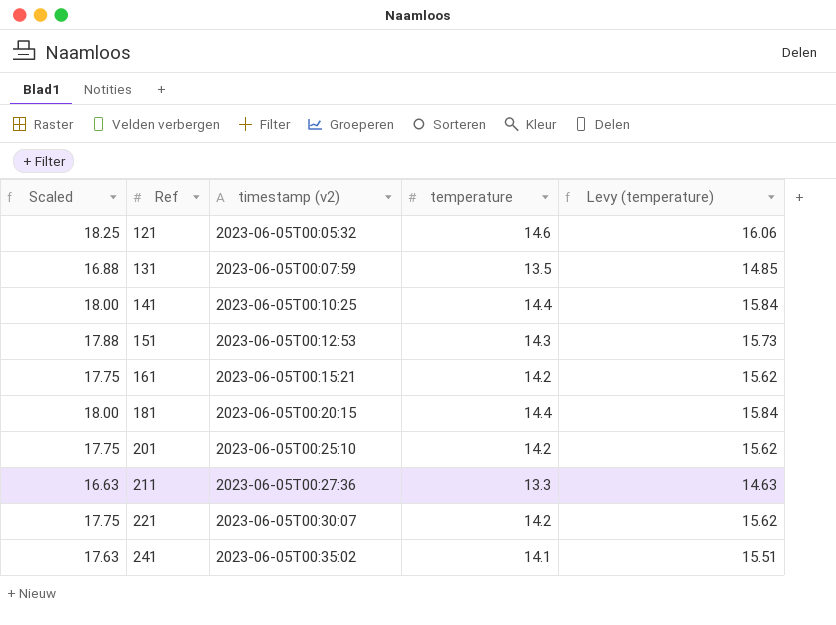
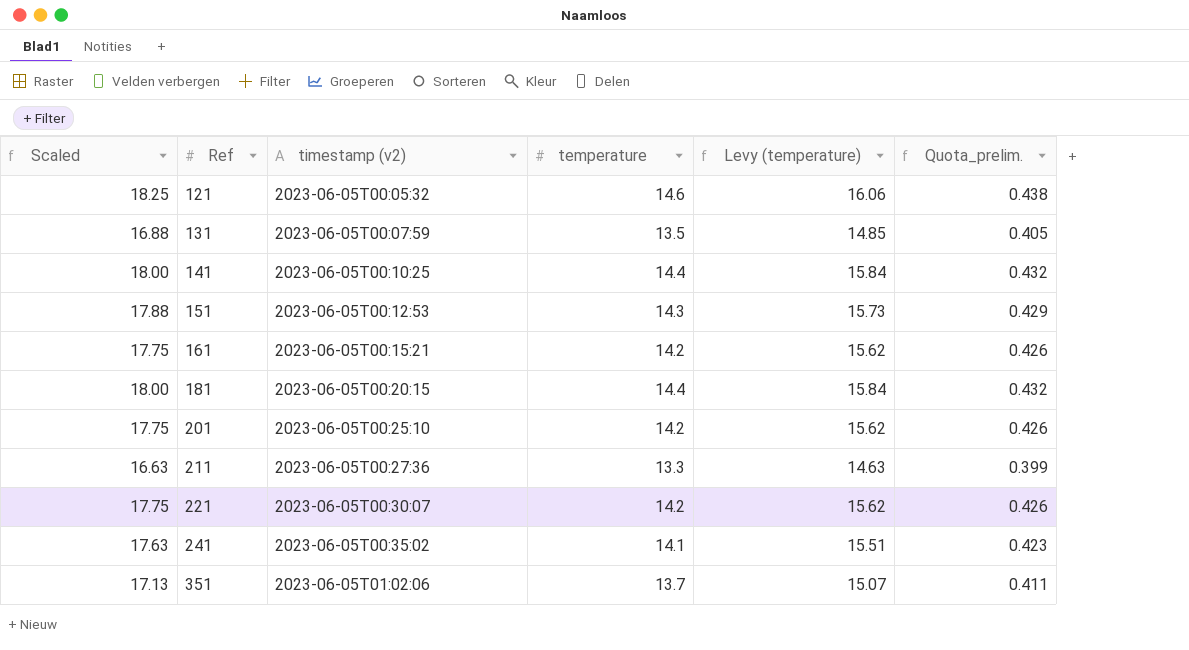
column Quota_prelim. | formula: none -> [temperature] * 0.03
row 351: none -> 17.13 | 2023-06-05T01:02:06 | 13.7 | 15.07 | 0.411

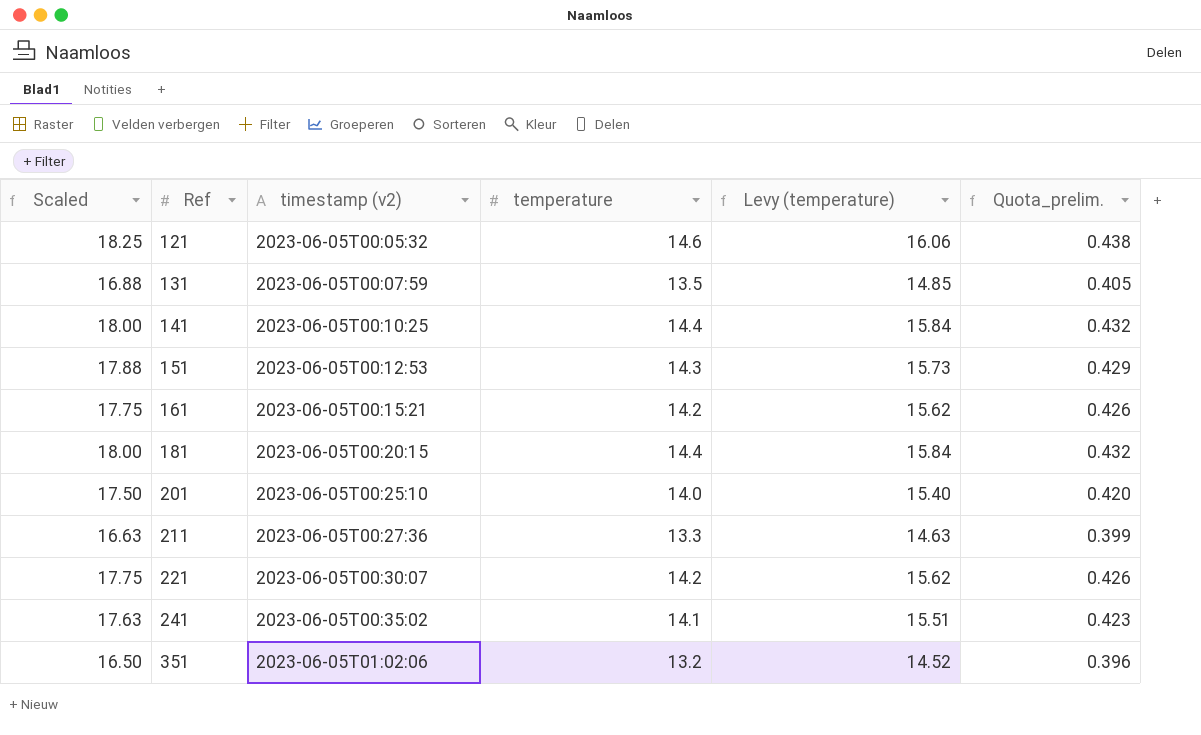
201 | Scaled: 17.75 -> 17.50
201 | temperature: 14.2 -> 14.0
201 | Levy (temperature): 15.62 -> 15.40
201 | Quota_prelim.: 0.426 -> 0.420
351 | Scaled: 17.13 -> 16.50
351 | temperature: 13.7 -> 13.2
351 | Levy (temperature): 15.07 -> 14.52
351 | Quota_prelim.: 0.411 -> 0.396

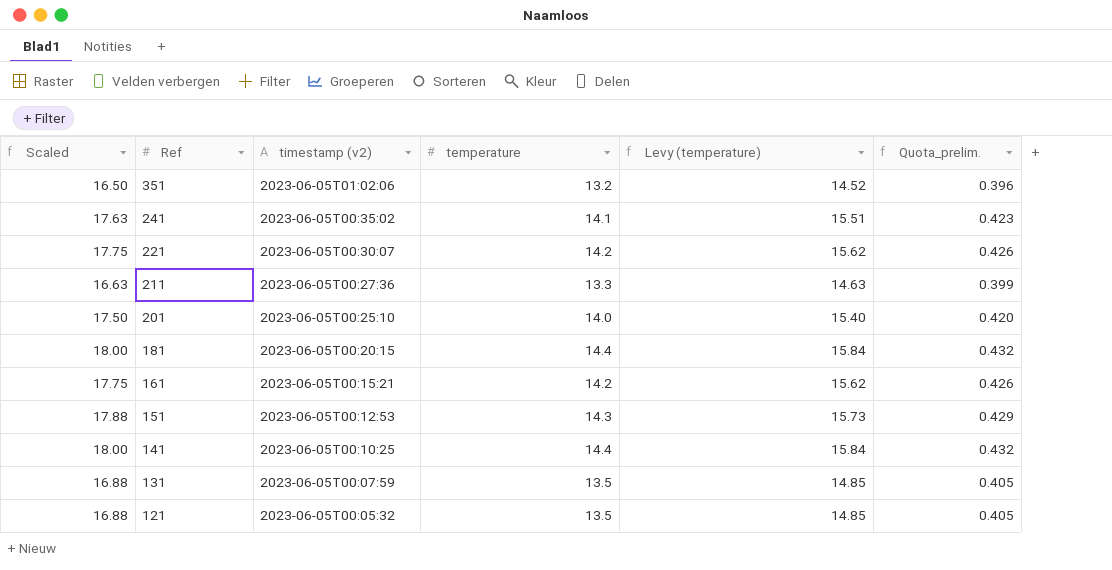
row order: Ref ascending -> Ref descending
121 | Scaled: 18.25 -> 16.88
121 | temperature: 14.6 -> 13.5
121 | Levy (temperature): 16.06 -> 14.85
121 | Quota_prelim.: 0.438 -> 0.405

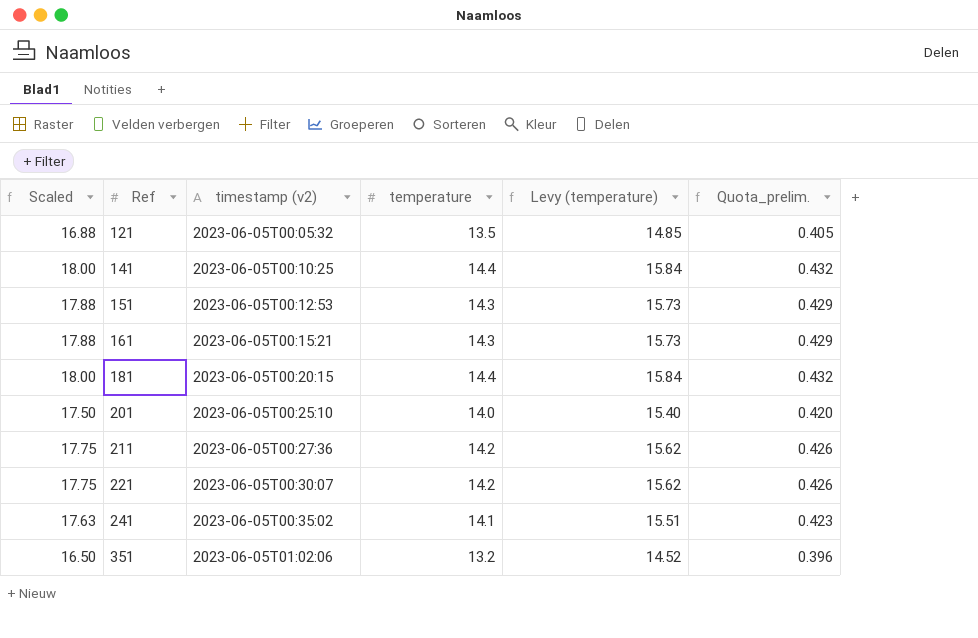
row order: Ref descending -> Ref ascending
row 131: 16.88 | 2023-06-05T00:07:59 | 13.5 | 14.85 | 0.405 -> none
161 | Scaled: 17.75 -> 17.88
161 | temperature: 14.2 -> 14.3
161 | Levy (temperature): 15.62 -> 15.73
161 | Quota_prelim.: 0.426 -> 0.429
211 | Scaled: 16.63 -> 17.75
211 | temperature: 13.3 -> 14.2
211 | Levy (temperature): 14.63 -> 15.62
211 | Quota_prelim.: 0.399 -> 0.426

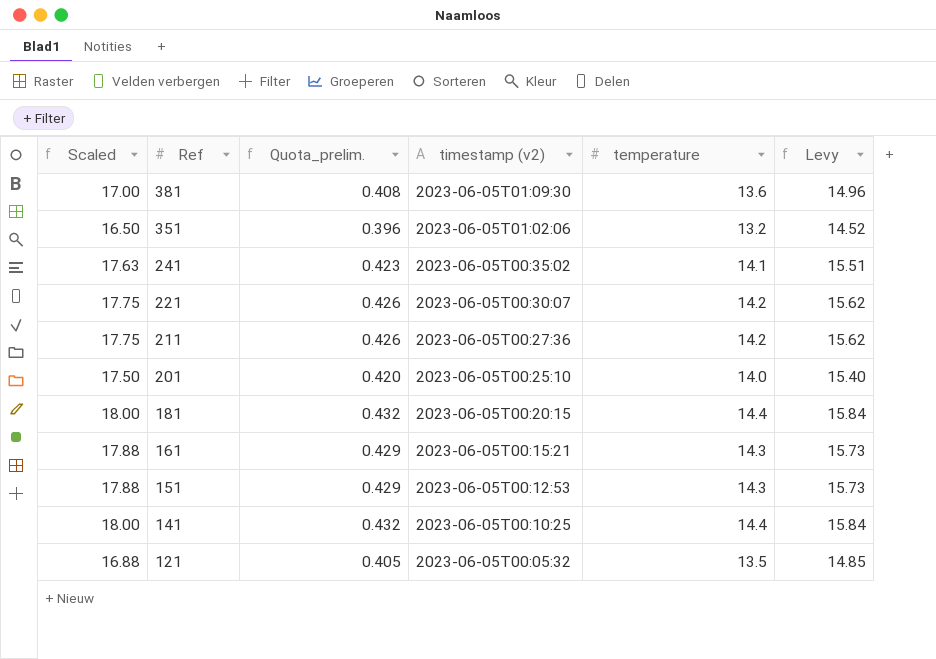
row order: Ref ascending -> Ref descending
column Quota_prelim. | position: 6 -> 3
column name: Levy (temperature) -> Levy
row 381: none -> 17.00 | 0.408 | 2023-06-05T01:09:30 | 13.6 | 14.96

